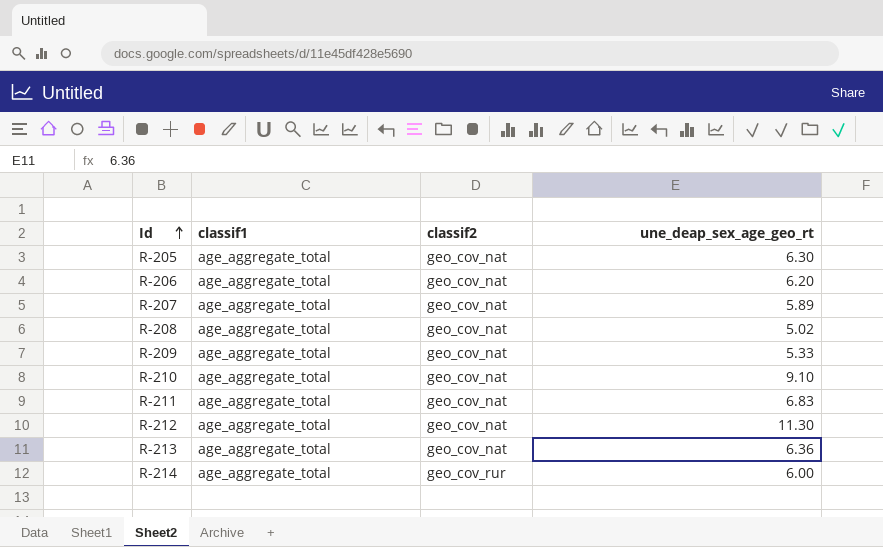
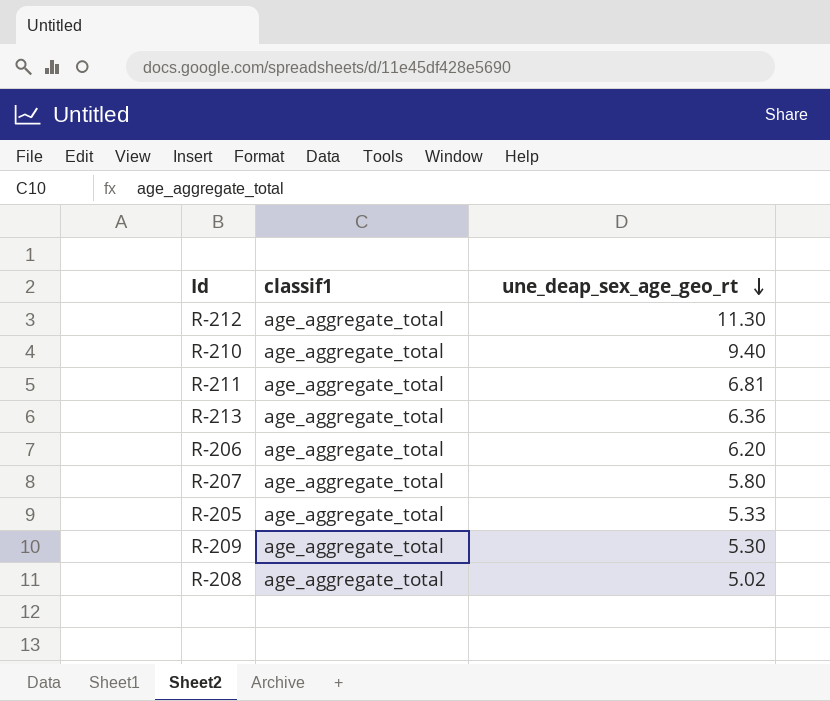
row order: Id ascending -> une_deap_sex_age_geo_rt descending
column classif2 | position: 3 -> none
row R-214: age_aggregate_total | geo_cov_rur | 6.00 -> none
R-210 | une_deap_sex_age_geo_rt: 9.10 -> 9.40
R-211 | une_deap_sex_age_geo_rt: 6.83 -> 6.81
R-207 | une_deap_sex_age_geo_rt: 5.89 -> 5.80
R-205 | une_deap_sex_age_geo_rt: 6.30 -> 5.33
R-209 | une_deap_sex_age_geo_rt: 5.33 -> 5.30

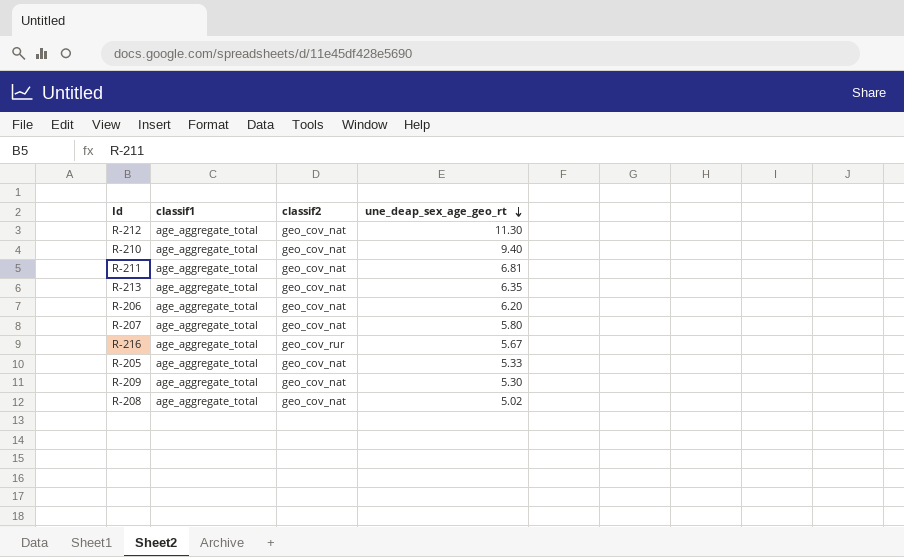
column classif2 | position: none -> 3
R-213 | une_deap_sex_age_geo_rt: 6.36 -> 6.35
row R-216: none -> age_aggregate_total | geo_cov_rur | 5.67

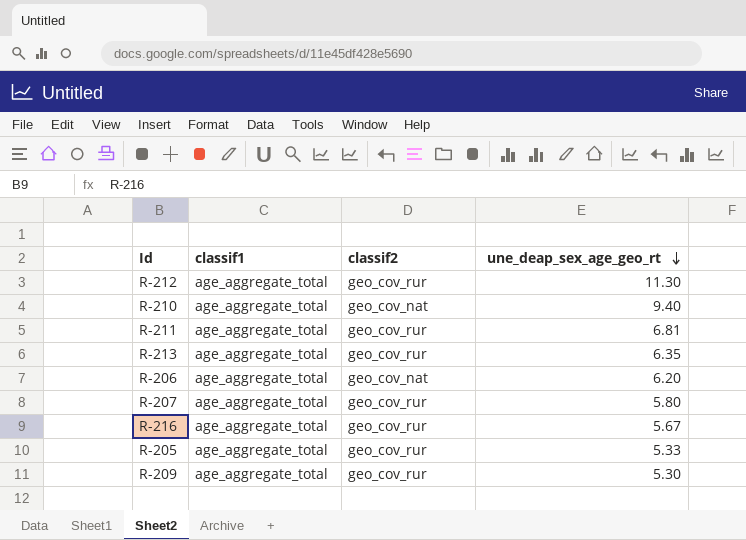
row R-208: age_aggregate_total | geo_cov_nat | 5.02 -> none
R-212 | classif2: geo_cov_nat -> geo_cov_rur
R-211 | classif2: geo_cov_nat -> geo_cov_rur
R-213 | classif2: geo_cov_nat -> geo_cov_rur
R-207 | classif2: geo_cov_nat -> geo_cov_rur
R-205 | classif2: geo_cov_nat -> geo_cov_rur
R-209 | classif2: geo_cov_nat -> geo_cov_rur

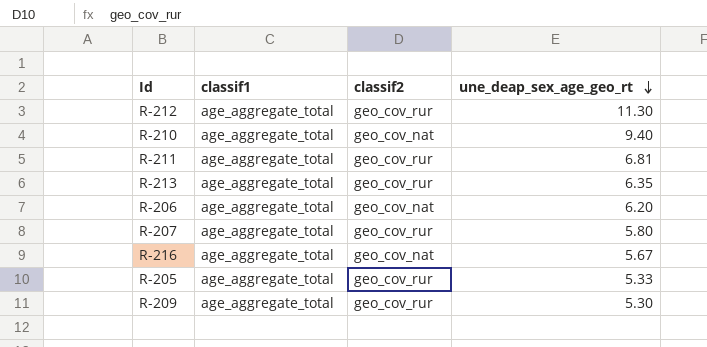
R-216 | classif2: geo_cov_rur -> geo_cov_nat

